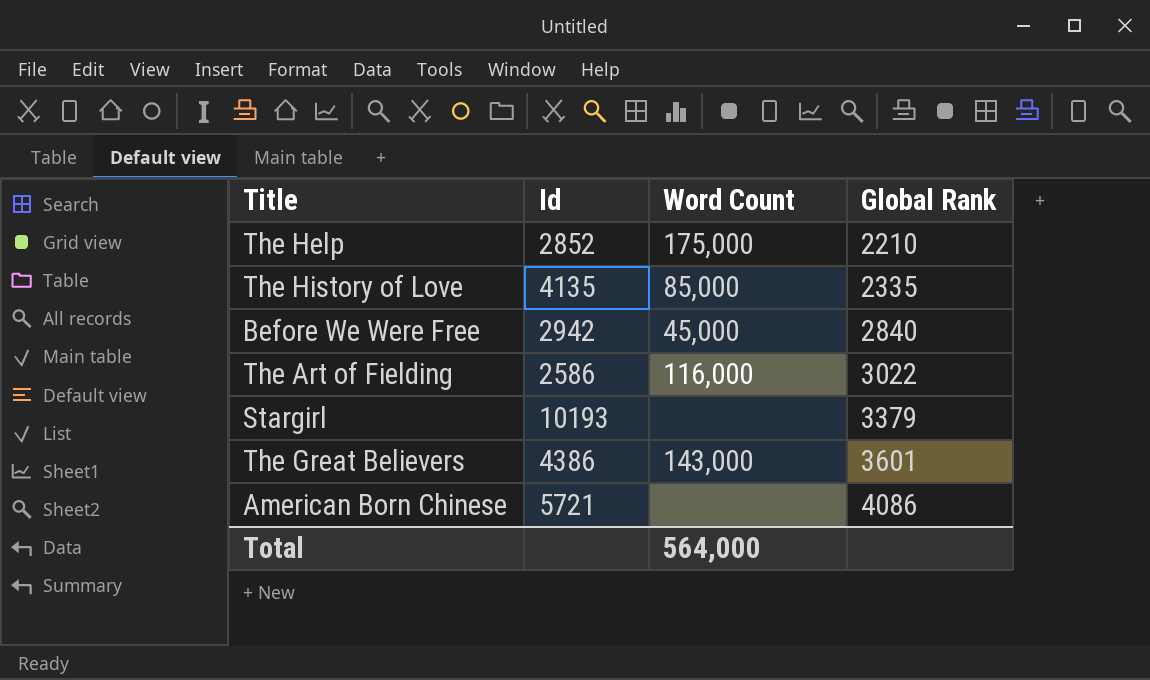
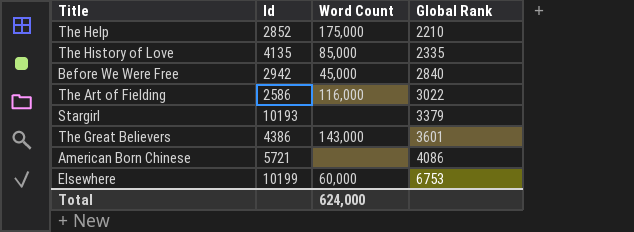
row Elsewhere: none -> 10199 | 60,000 | 6753
Total | Word Count: 564,000 -> 624,000

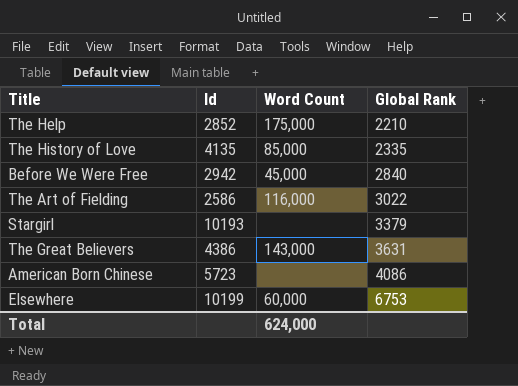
The Great Believers | Global Rank: 3601 -> 3631
American Born Chinese | Id: 5721 -> 5723

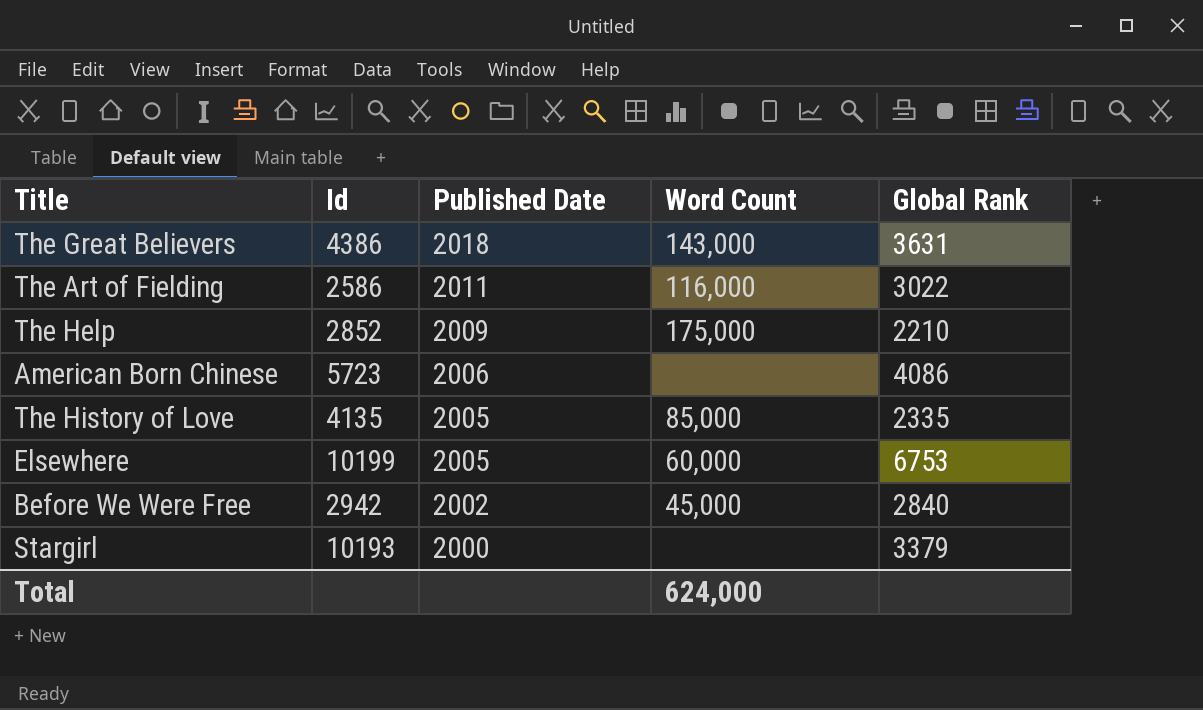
row order: Global Rank ascending -> Published Date descending
column Published Date | position: none -> 3

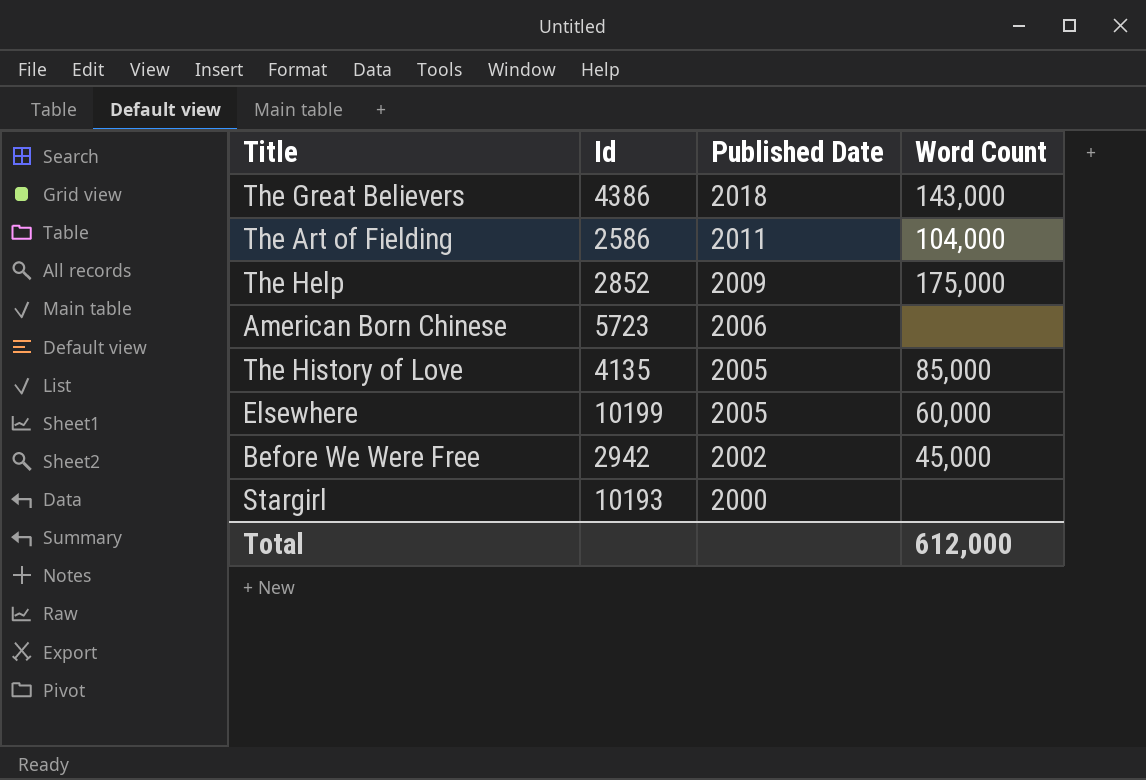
column Global Rank | position: 5 -> none
The Art of Fielding | Word Count: 116,000 -> 104,000
Total | Word Count: 624,000 -> 612,000

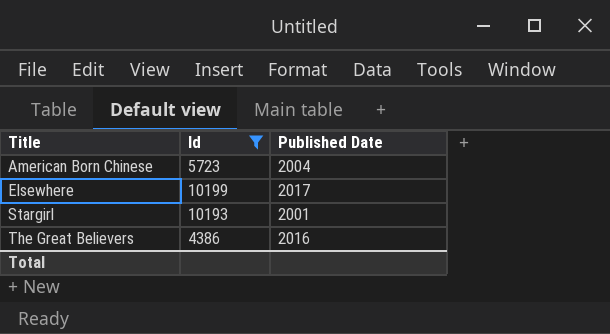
filter: none -> Id >= 4386
row order: Published Date descending -> Title ascending
column Word Count | position: 4 -> none
American Born Chinese | Published Date: 2006 -> 2004
Elsewhere | Published Date: 2005 -> 2017
Stargirl | Published Date: 2000 -> 2001
The Great Believers | Published Date: 2018 -> 2016

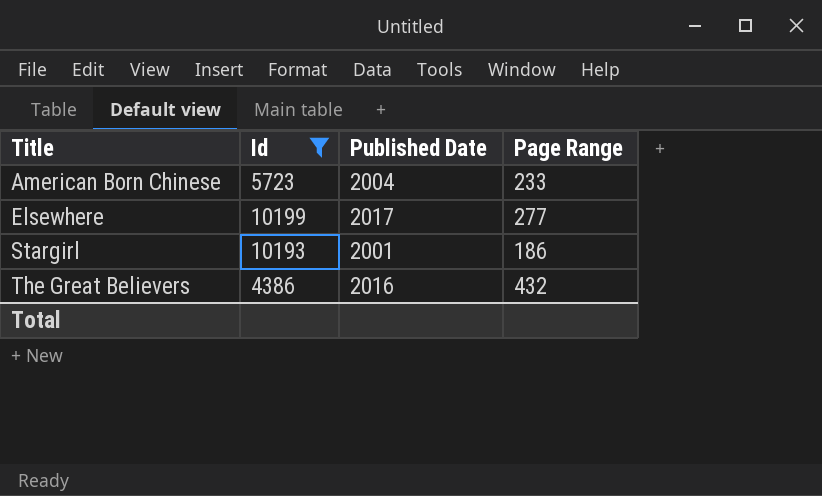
column Page Range | position: none -> 4

